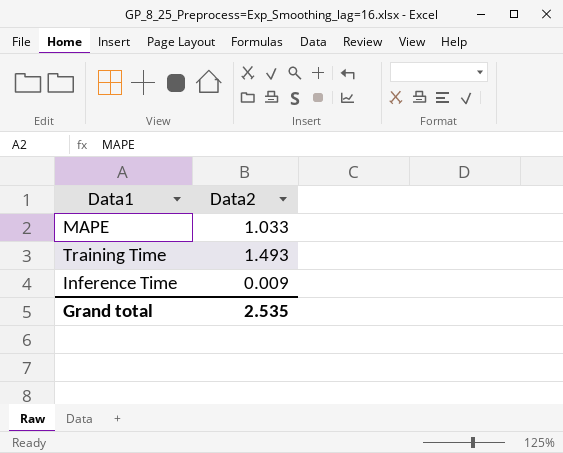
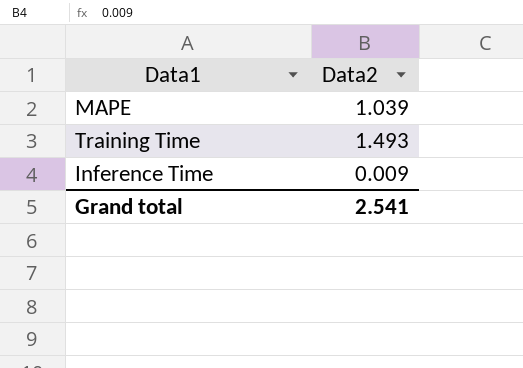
MAPE | Data2: 1.033 -> 1.039
Grand total | Data2: 2.535 -> 2.541

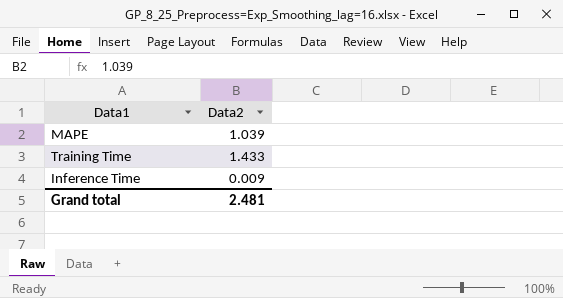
Training Time | Data2: 1.493 -> 1.433
Grand total | Data2: 2.541 -> 2.481

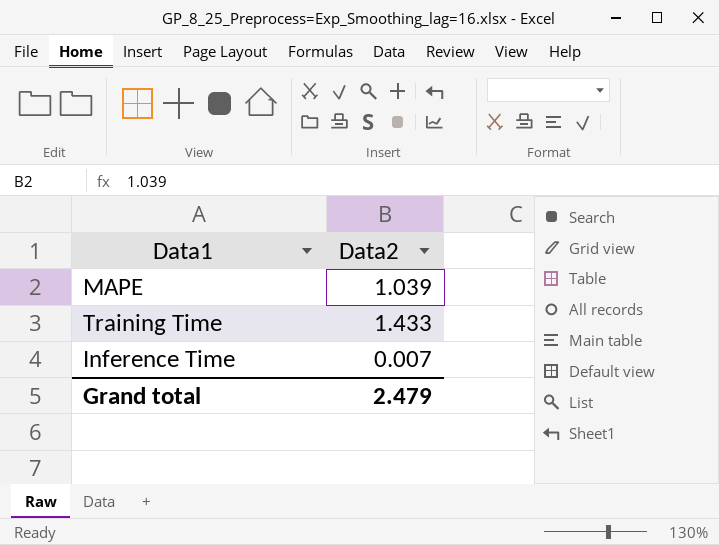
Inference Time | Data2: 0.009 -> 0.007
Grand total | Data2: 2.481 -> 2.479

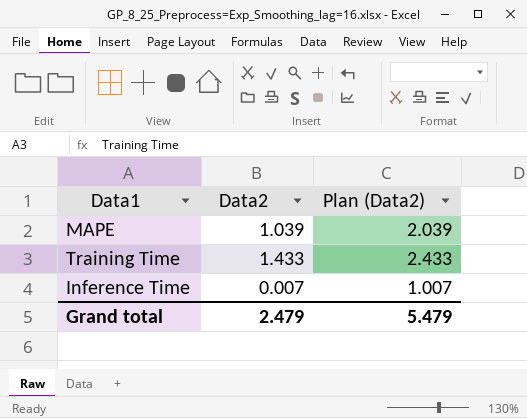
column Plan (Data2) | formula: none -> [Data2] + 1

